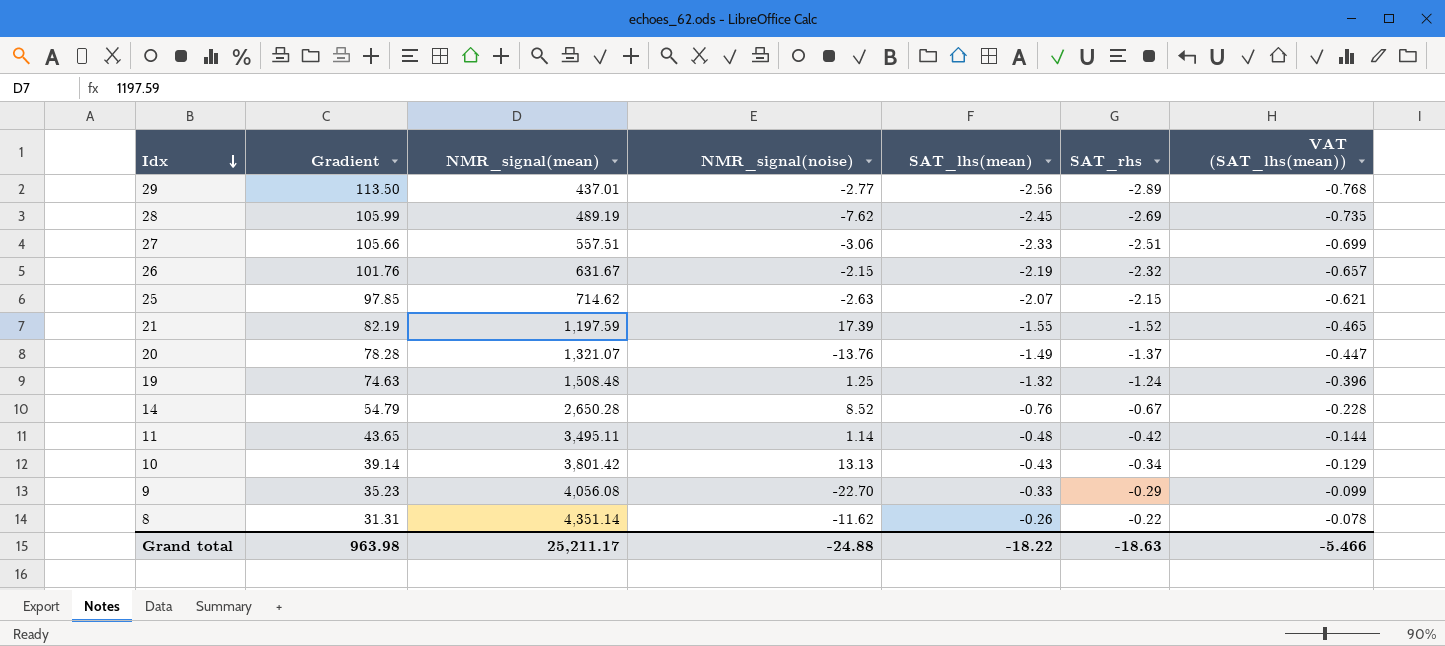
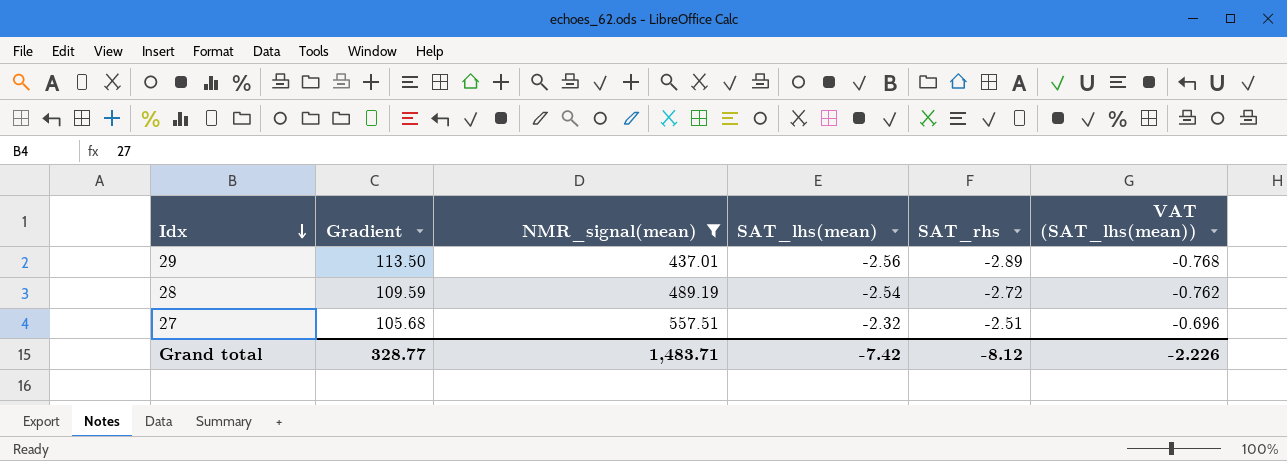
filter: none -> NMR_signal(mean) <= 557.51
column NMR_signal(noise) | position: 4 -> none
28 | Gradient: 105.99 -> 109.59
28 | SAT_lhs(mean): -2.45 -> -2.54
28 | SAT_rhs: -2.69 -> -2.72
28 | VAT (SAT_lhs(mean)): -0.735 -> -0.762
27 | Gradient: 105.66 -> 105.68
27 | SAT_lhs(mean): -2.33 -> -2.32
27 | VAT (SAT_lhs(mean)): -0.699 -> -0.696
Grand total | Gradient: 963.98 -> 328.77
Grand total | NMR_signal(mean): 25,211.17 -> 1,483.71
Grand total | SAT_lhs(mean): -18.22 -> -7.42
Grand total | SAT_rhs: -18.63 -> -8.12
Grand total | VAT (SAT_lhs(mean)): -5.466 -> -2.226

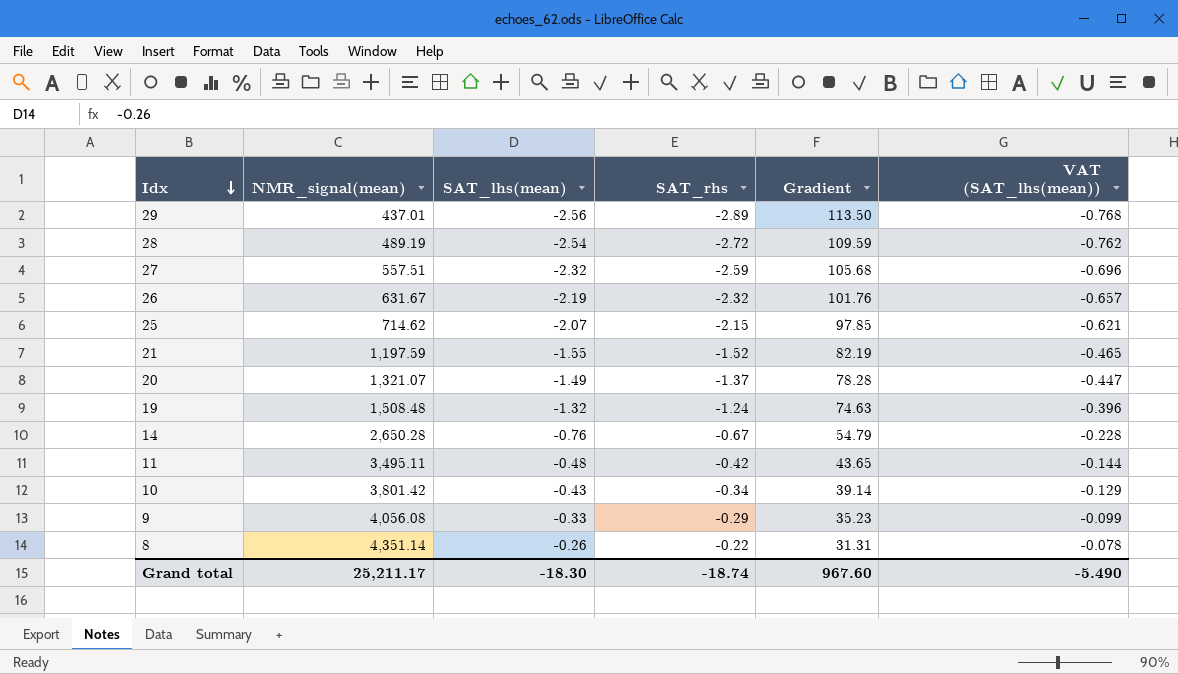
filter: NMR_signal(mean) <= 557.51 -> none
column Gradient | position: 2 -> 5
27 | SAT_rhs: -2.51 -> -2.59
Grand total | NMR_signal(mean): 1,483.71 -> 25,211.17
Grand total | SAT_lhs(mean): -7.42 -> -18.30
Grand total | SAT_rhs: -8.12 -> -18.74
Grand total | Gradient: 328.77 -> 967.60
Grand total | VAT (SAT_lhs(mean)): -2.226 -> -5.490

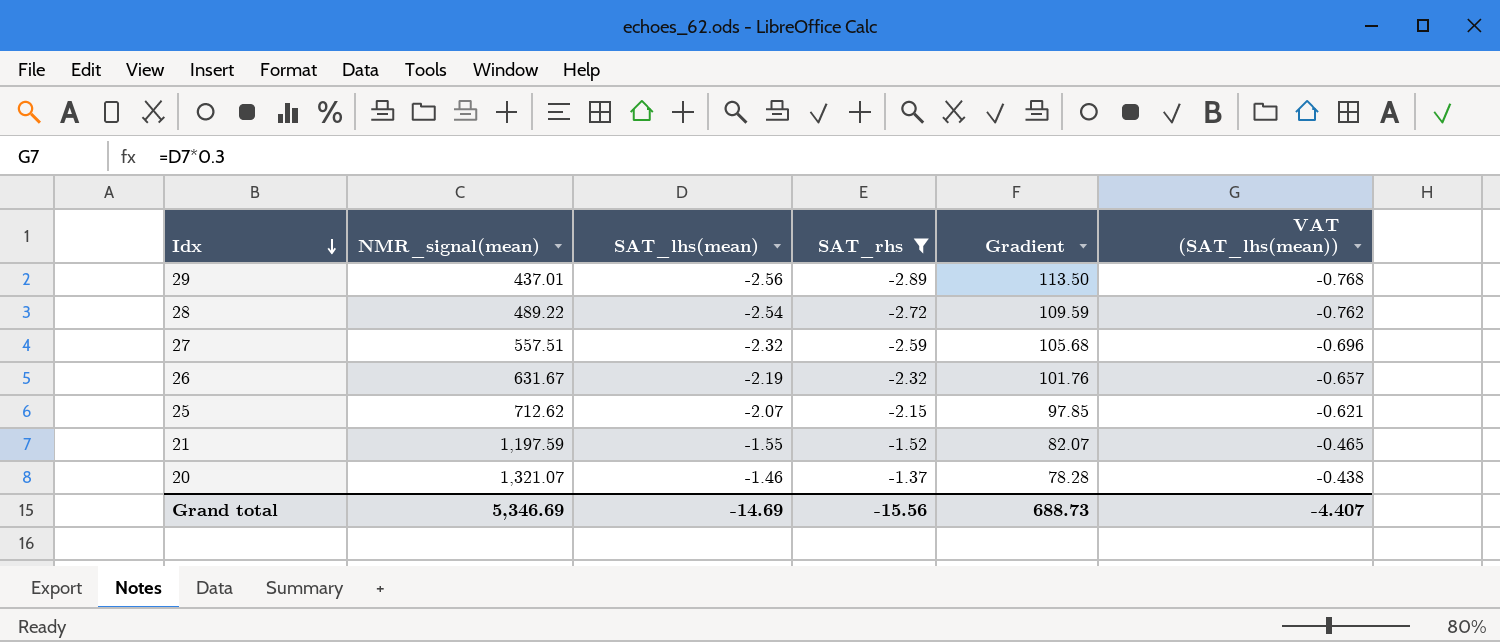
filter: none -> SAT_rhs <= -1.37
28 | NMR_signal(mean): 489.19 -> 489.22
25 | NMR_signal(mean): 714.62 -> 712.62
21 | Gradient: 82.19 -> 82.07
20 | SAT_lhs(mean): -1.49 -> -1.46
20 | VAT (SAT_lhs(mean)): -0.447 -> -0.438
Grand total | NMR_signal(mean): 25,211.17 -> 5,346.69
Grand total | SAT_lhs(mean): -18.30 -> -14.69
Grand total | SAT_rhs: -18.74 -> -15.56
Grand total | Gradient: 967.60 -> 688.73
Grand total | VAT (SAT_lhs(mean)): -5.490 -> -4.407

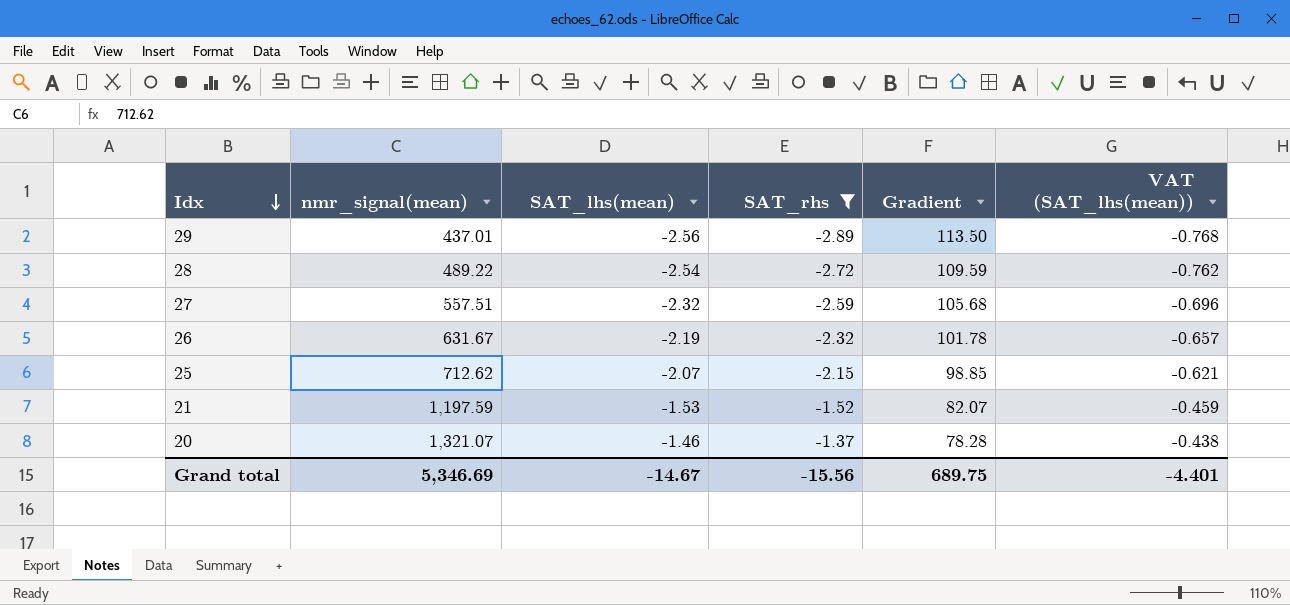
column name: NMR_signal(mean) -> nmr_signal(mean)
26 | Gradient: 101.76 -> 101.78
25 | Gradient: 97.85 -> 98.85
21 | SAT_lhs(mean): -1.55 -> -1.53
21 | VAT (SAT_lhs(mean)): -0.465 -> -0.459
Grand total | SAT_lhs(mean): -14.69 -> -14.67
Grand total | Gradient: 688.73 -> 689.75
Grand total | VAT (SAT_lhs(mean)): -4.407 -> -4.401

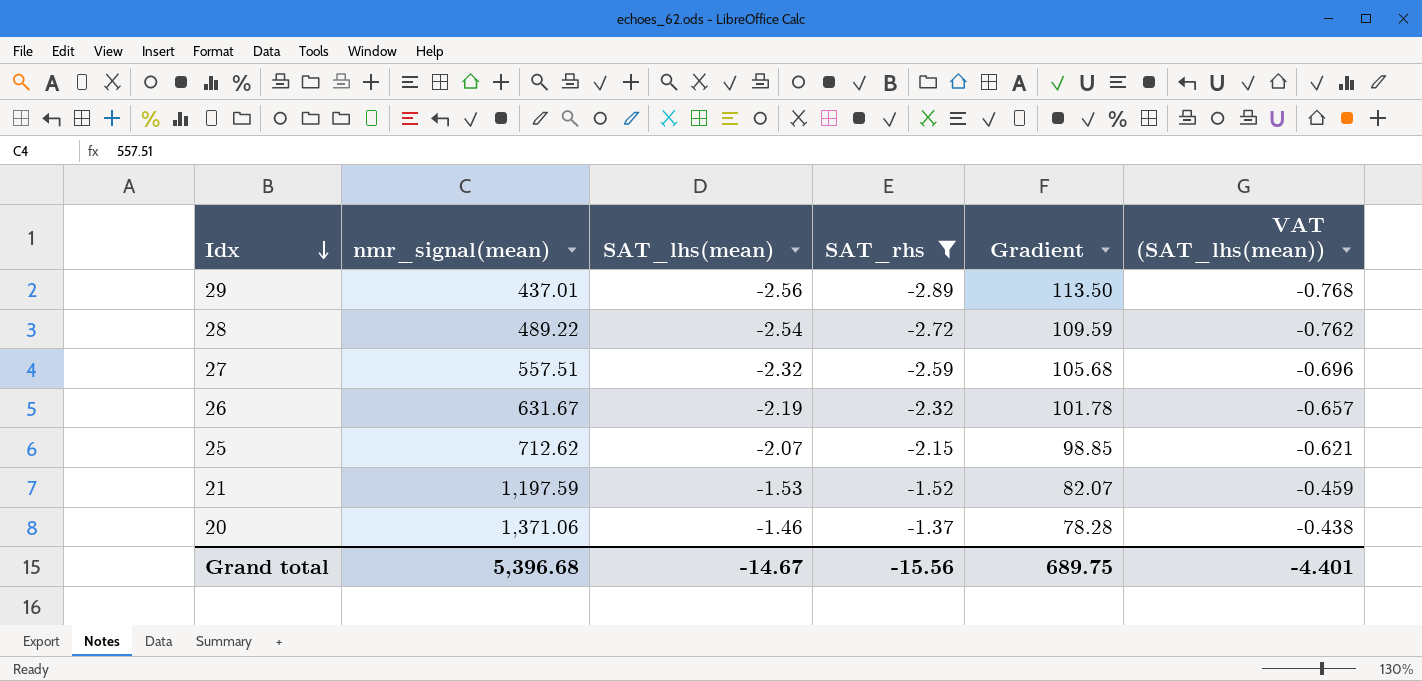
20 | nmr_signal(mean): 1,321.07 -> 1,371.06
Grand total | nmr_signal(mean): 5,346.69 -> 5,396.68

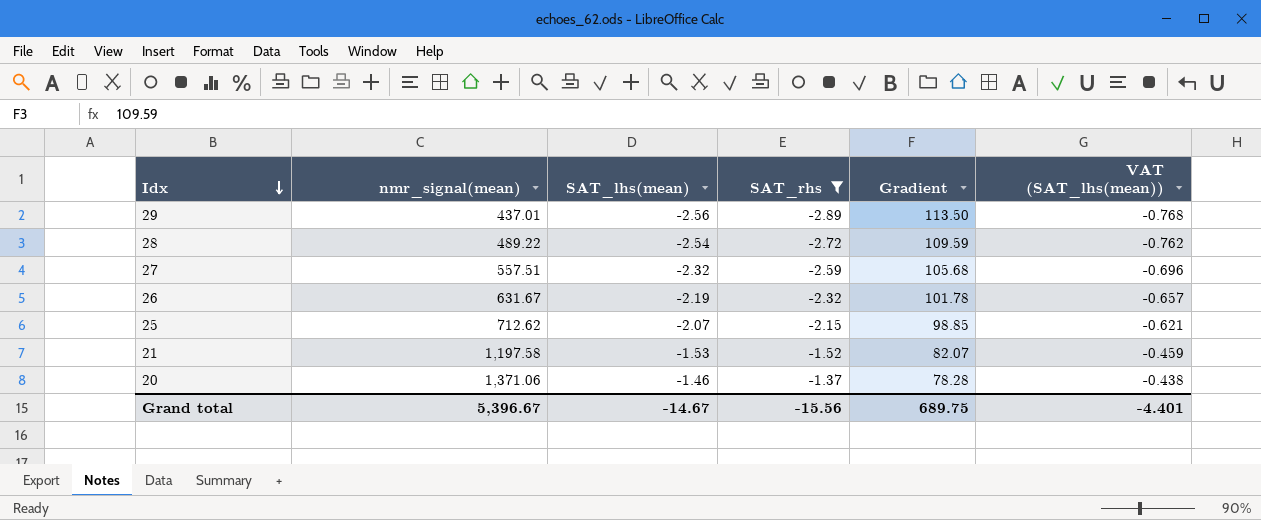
21 | nmr_signal(mean): 1,197.59 -> 1,197.58
Grand total | nmr_signal(mean): 5,396.68 -> 5,396.67

